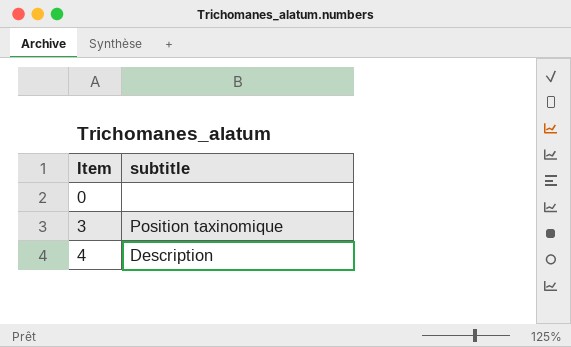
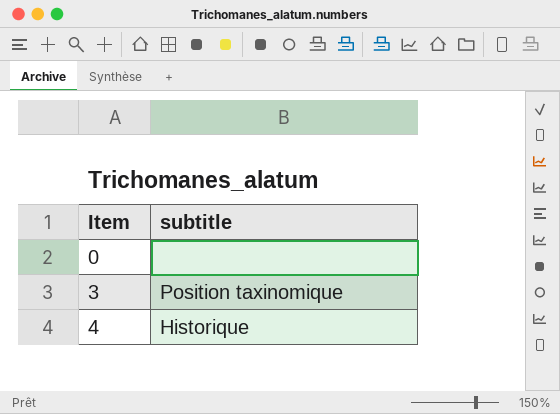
4 | subtitle: Description -> Historique

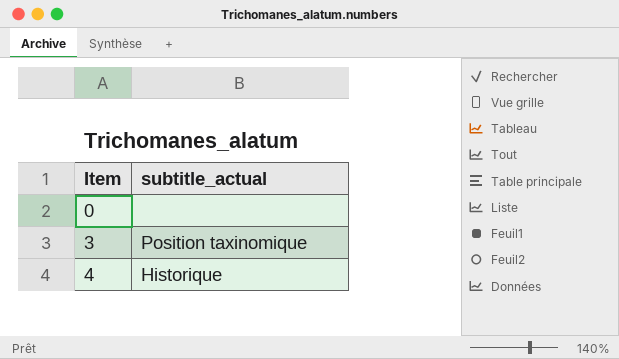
column name: subtitle -> subtitle_actual

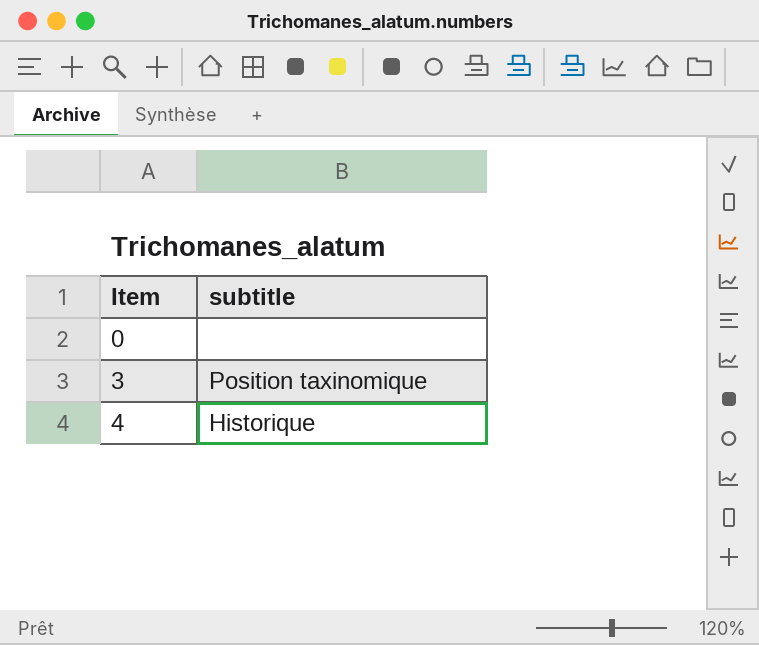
column name: subtitle_actual -> subtitle

